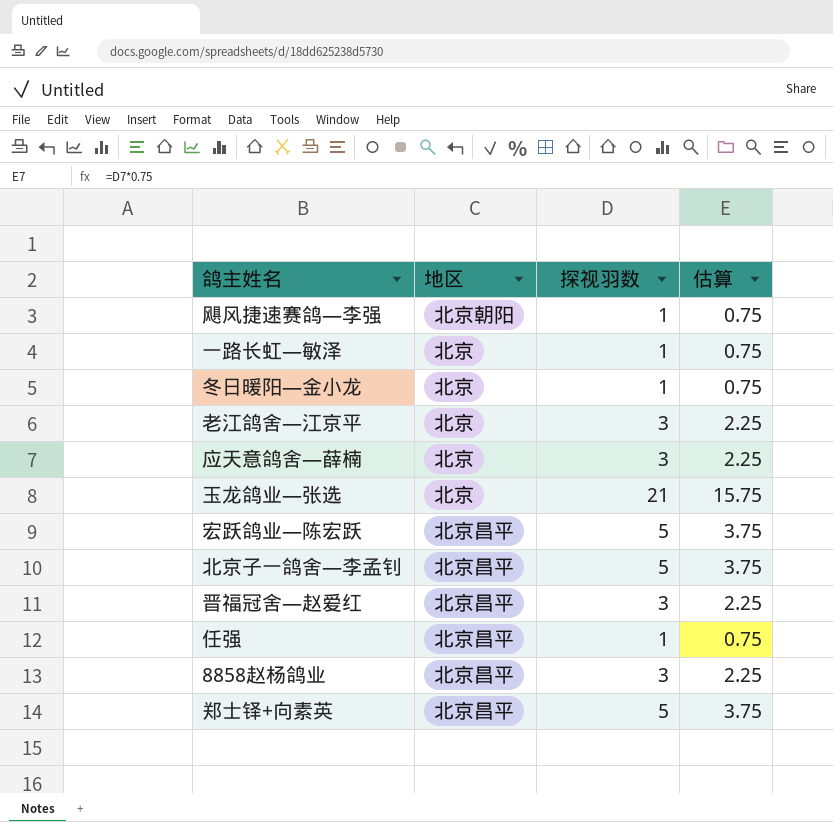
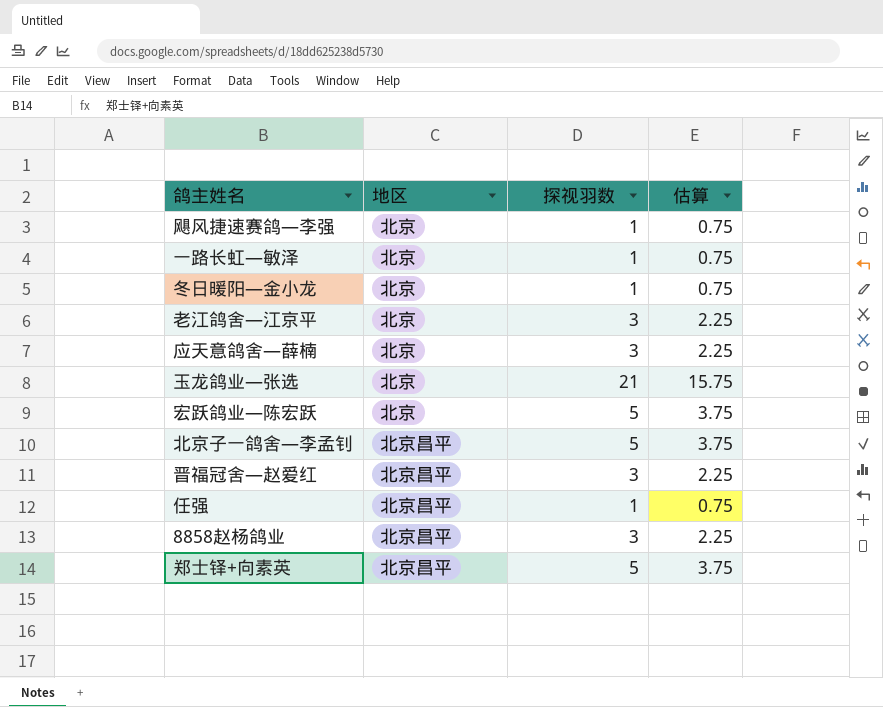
飓风捷速赛鸽—李强 | 地区: 北京朝阳 -> 北京
宏跃鸽业—陈宏跃 | 地区: 北京昌平 -> 北京

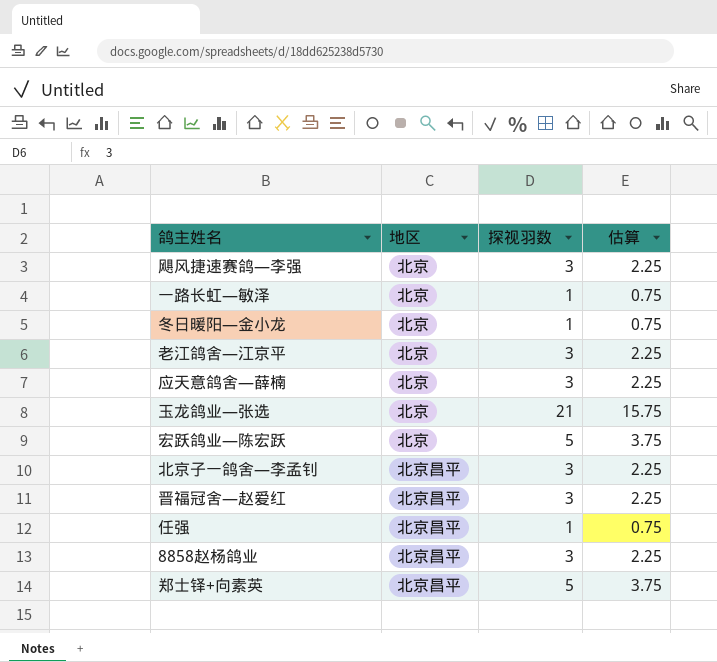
飓风捷速赛鸽—李强 | 探视羽数: 1 -> 3
飓风捷速赛鸽—李强 | 估算: 0.75 -> 2.25
北京子一鸽舍—李孟钊 | 探视羽数: 5 -> 3
北京子一鸽舍—李孟钊 | 估算: 3.75 -> 2.25

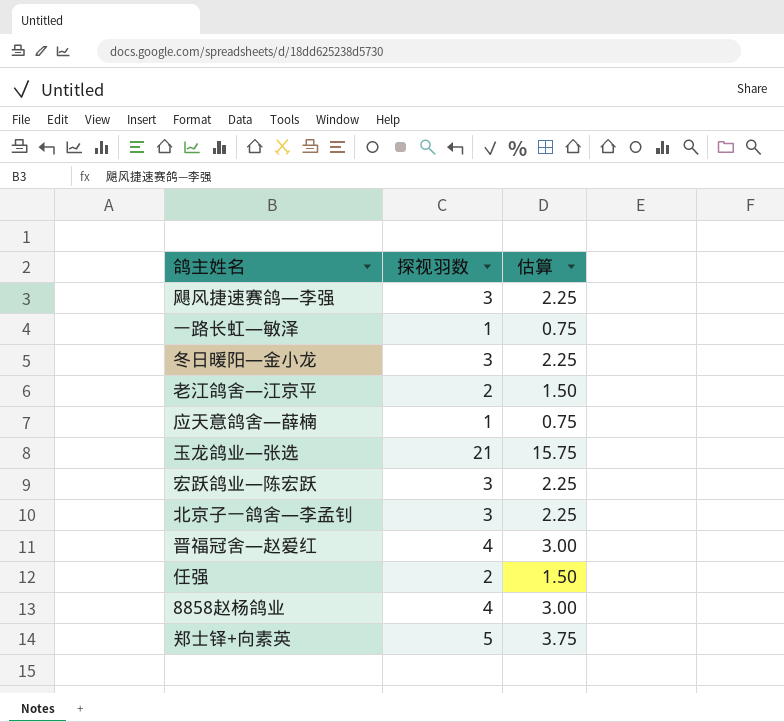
column 地区 | position: 2 -> none
冬日暖阳—金小龙 | 探视羽数: 1 -> 3
冬日暖阳—金小龙 | 估算: 0.75 -> 2.25
老江鸽舍—江京平 | 探视羽数: 3 -> 2
老江鸽舍—江京平 | 估算: 2.25 -> 1.50
应天意鸽舍—薛楠 | 探视羽数: 3 -> 1
应天意鸽舍—薛楠 | 估算: 2.25 -> 0.75
宏跃鸽业—陈宏跃 | 探视羽数: 5 -> 3
宏跃鸽业—陈宏跃 | 估算: 3.75 -> 2.25
晋福冠舍—赵爱红 | 探视羽数: 3 -> 4
晋福冠舍—赵爱红 | 估算: 2.25 -> 3.00
任强 | 探视羽数: 1 -> 2
任强 | 估算: 0.75 -> 1.50
8858赵杨鸽业 | 探视羽数: 3 -> 4
8858赵杨鸽业 | 估算: 2.25 -> 3.00

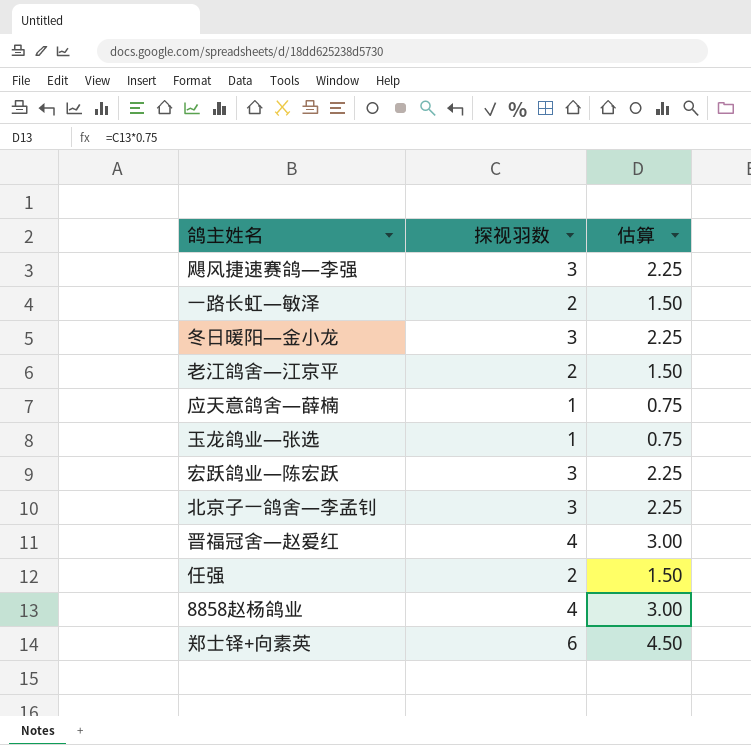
一路长虹—敏泽 | 探视羽数: 1 -> 2
一路长虹—敏泽 | 估算: 0.75 -> 1.50
玉龙鸽业—张选 | 探视羽数: 21 -> 1
玉龙鸽业—张选 | 估算: 15.75 -> 0.75
郑士铎+向素英 | 探视羽数: 5 -> 6
郑士铎+向素英 | 估算: 3.75 -> 4.50

